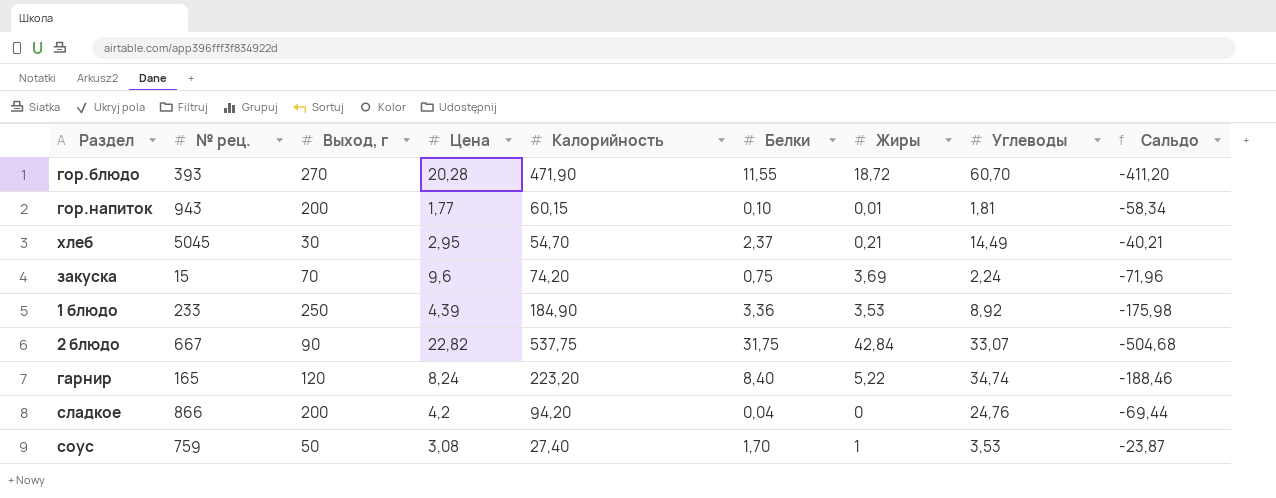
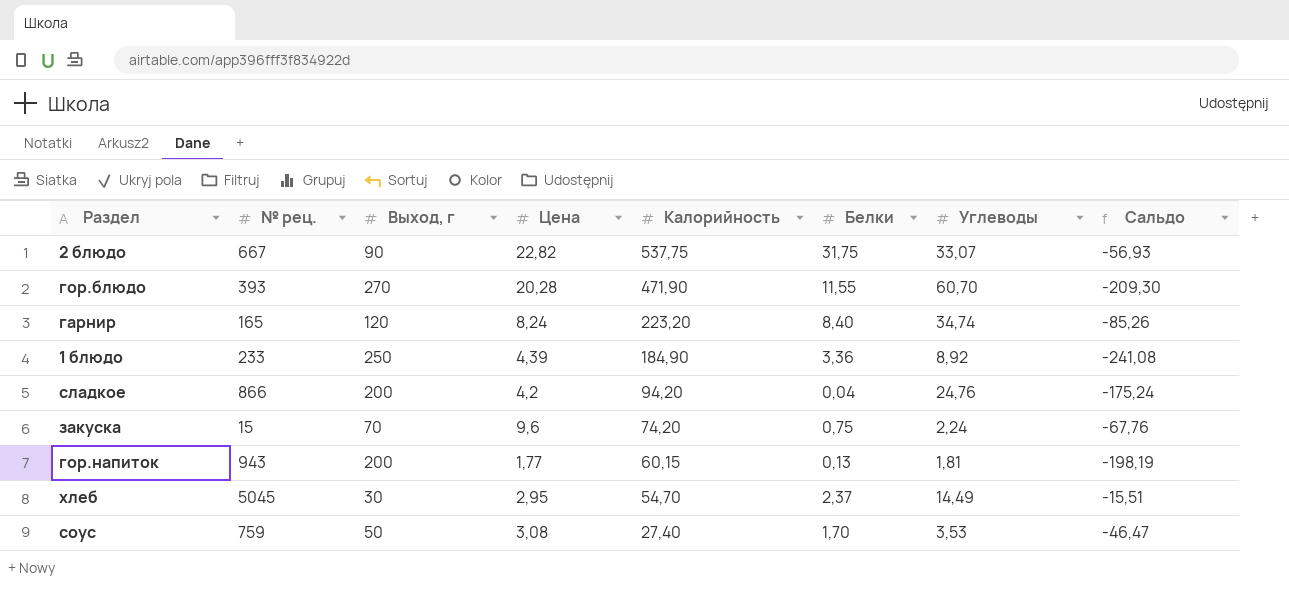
row order: none -> Калорийность descending
column Жиры | position: 7 -> none
column Сальдо | formula: [Углеводы] - [Калорийность] -> [Углеводы] - [Выход, г]
гор.напиток | Белки: 0,10 -> 0,13

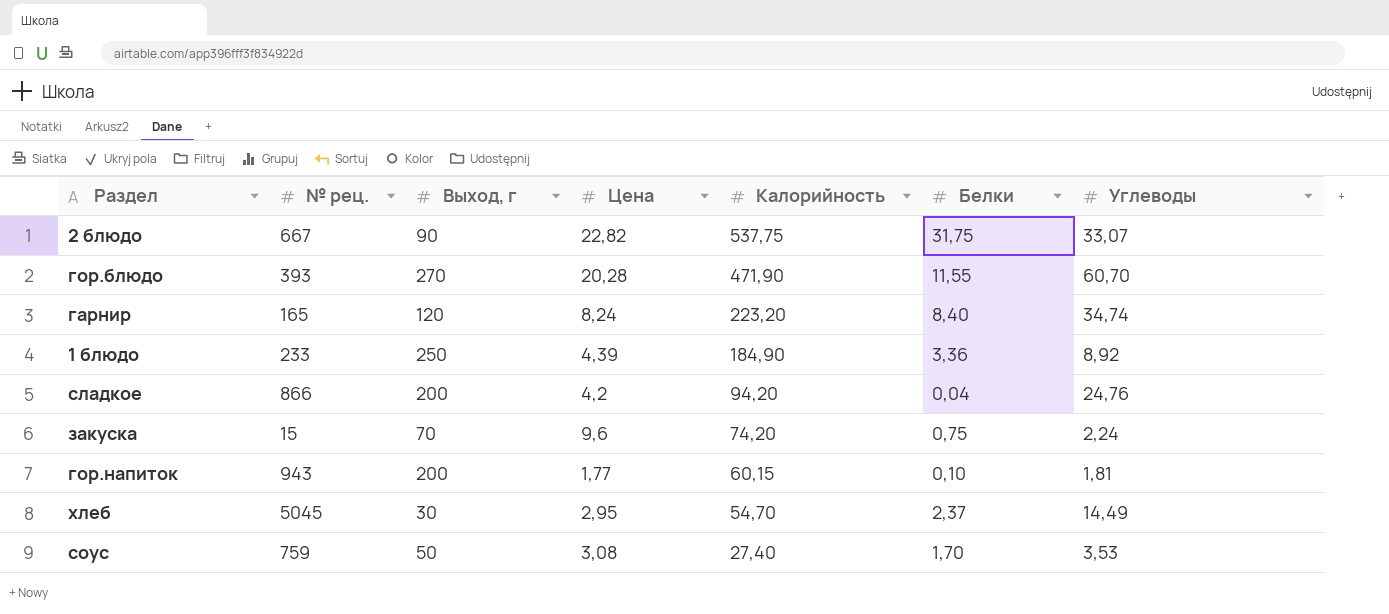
column Сальдо | formula: [Углеводы] - [Выход, г] -> none
гор.напиток | Белки: 0,13 -> 0,10

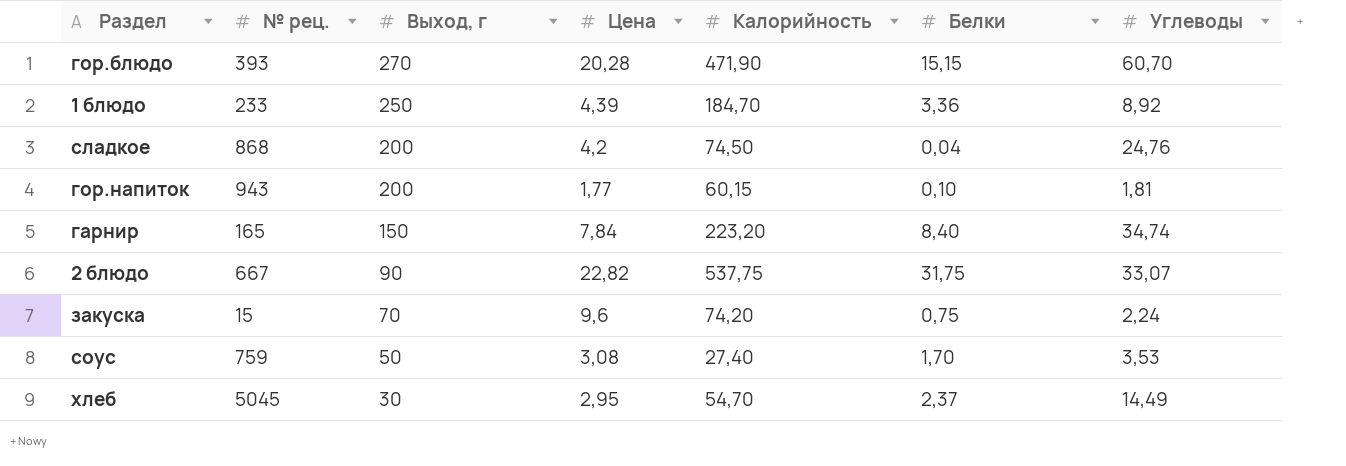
row order: Калорийность descending -> Выход, г descending
гор.блюдо | Белки: 11,55 -> 15,15
1 блюдо | Калорийность: 184,90 -> 184,70
сладкое | № рец.: 866 -> 868
сладкое | Калорийность: 94,20 -> 74,50
гарнир | Выход, г: 120 -> 150
гарнир | Цена: 8,24 -> 7,84

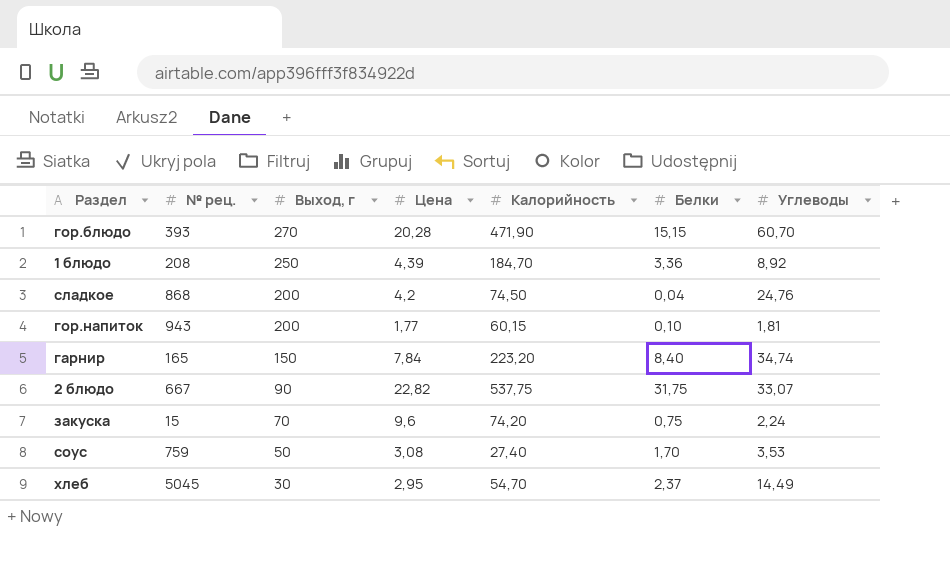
1 блюдо | № рец.: 233 -> 208

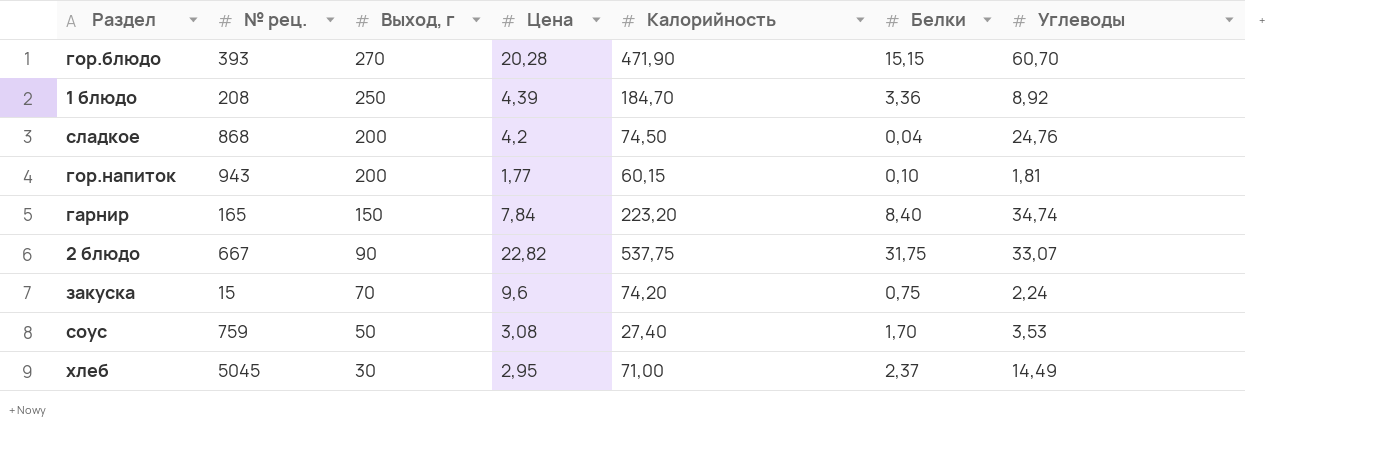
хлеб | Калорийность: 54,70 -> 71,00

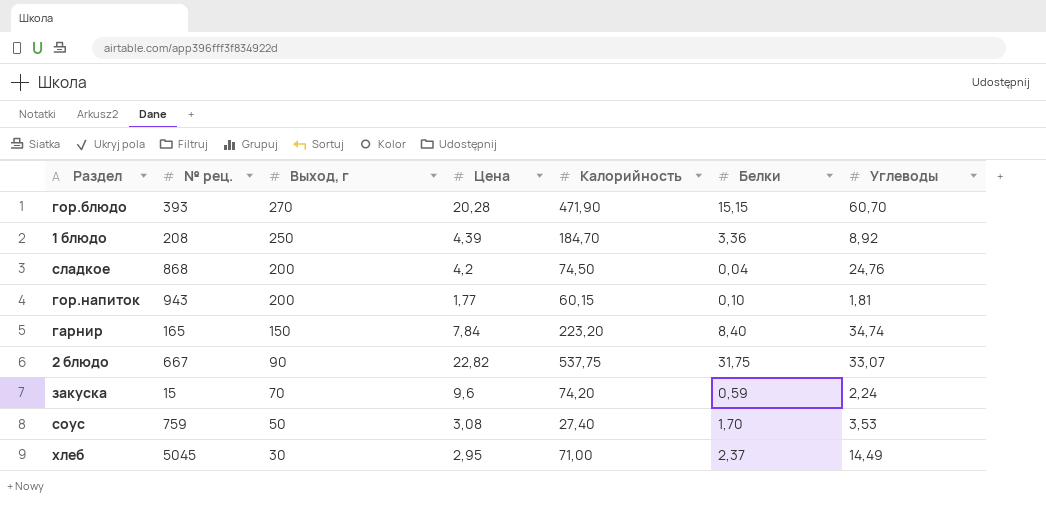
закуска | Белки: 0,75 -> 0,59

